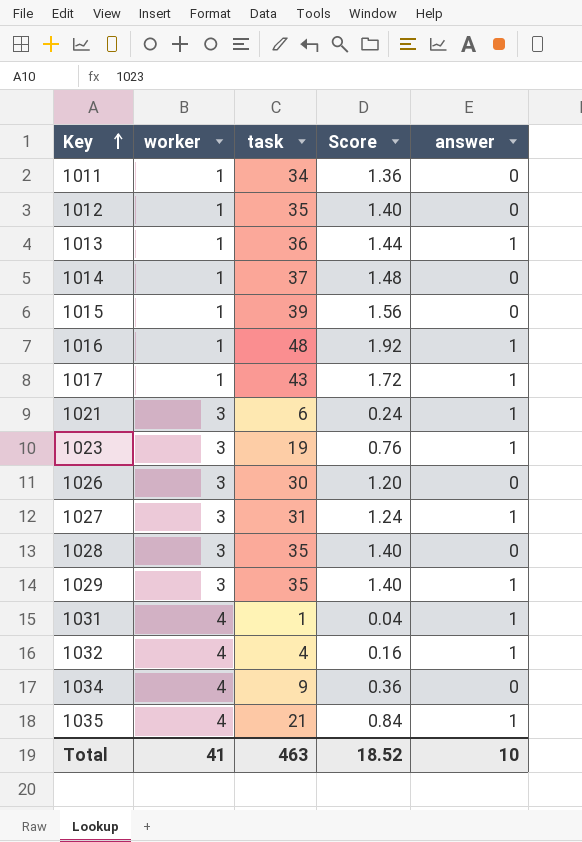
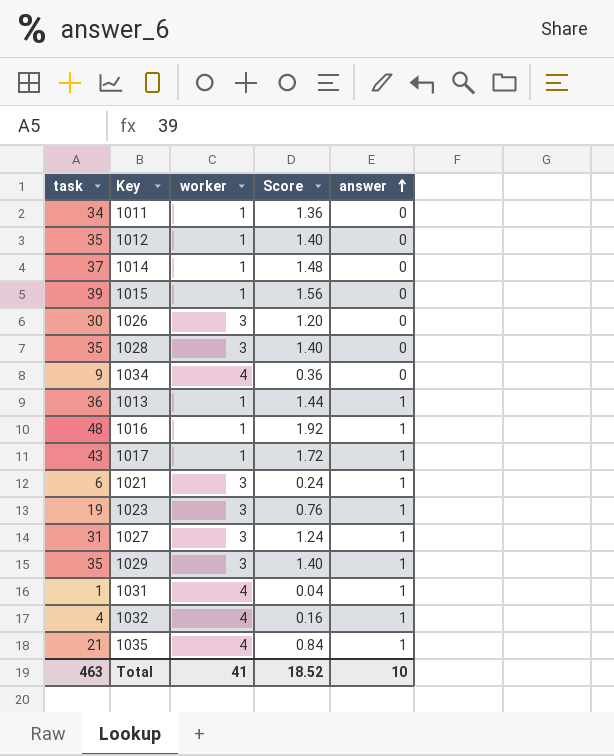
row order: Key ascending -> answer ascending
column task | position: 3 -> 1

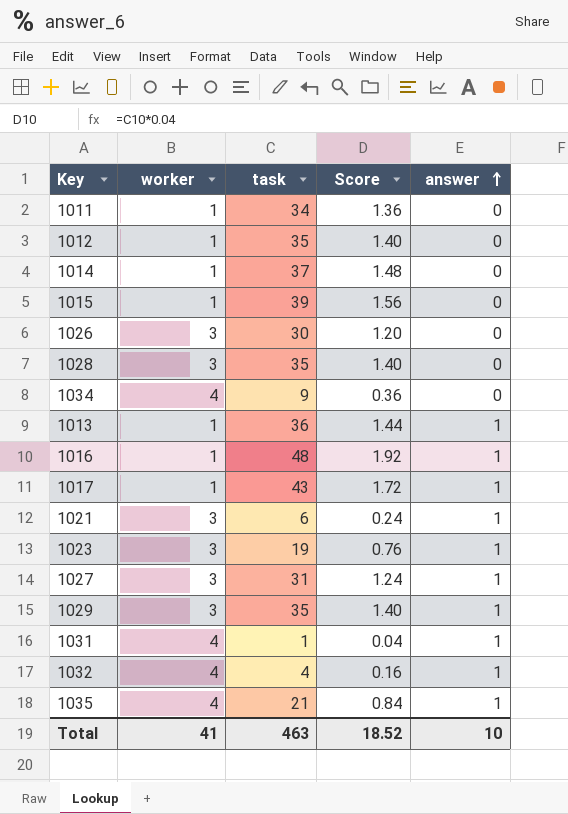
column task | position: 1 -> 3

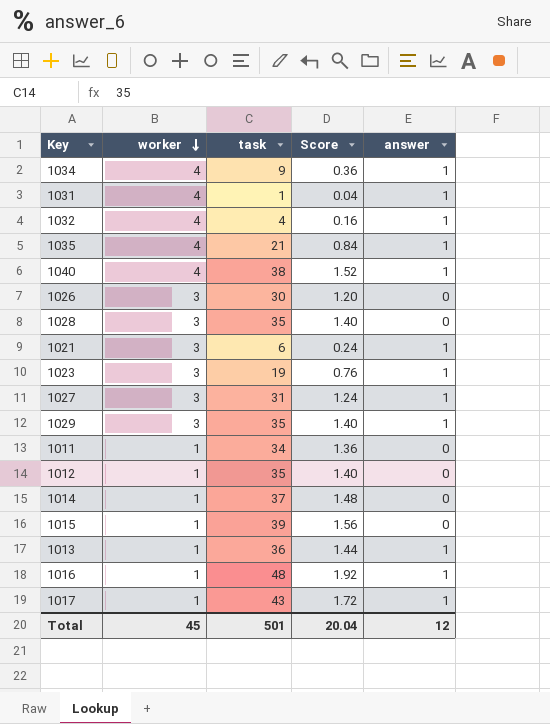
row order: answer ascending -> worker descending
1034 | answer: 0 -> 1
row 1040: none -> 4 | 38 | 1.52 | 1
Total | worker: 41 -> 45
Total | task: 463 -> 501
Total | Score: 18.52 -> 20.04
Total | answer: 10 -> 12

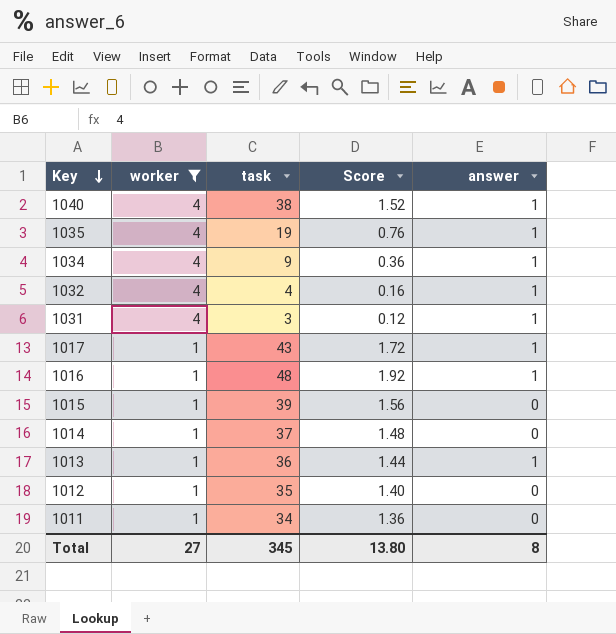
filter: none -> worker != 3
row order: worker descending -> Key descending
1035 | task: 21 -> 19
1035 | Score: 0.84 -> 0.76
1031 | task: 1 -> 3
1031 | Score: 0.04 -> 0.12
Total | worker: 45 -> 27
Total | task: 501 -> 345
Total | Score: 20.04 -> 13.80
Total | answer: 12 -> 8

